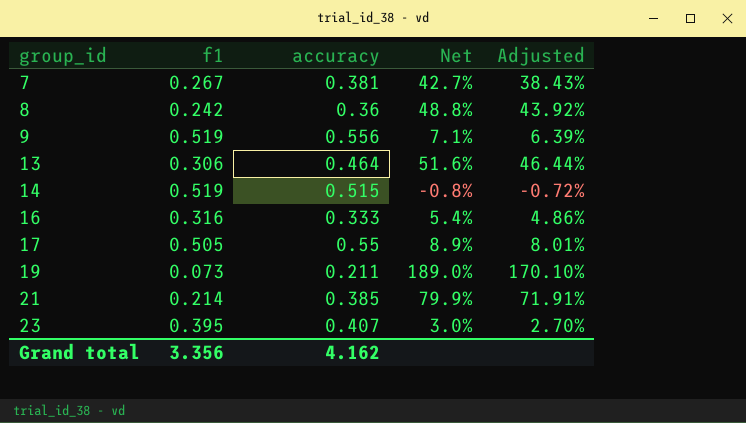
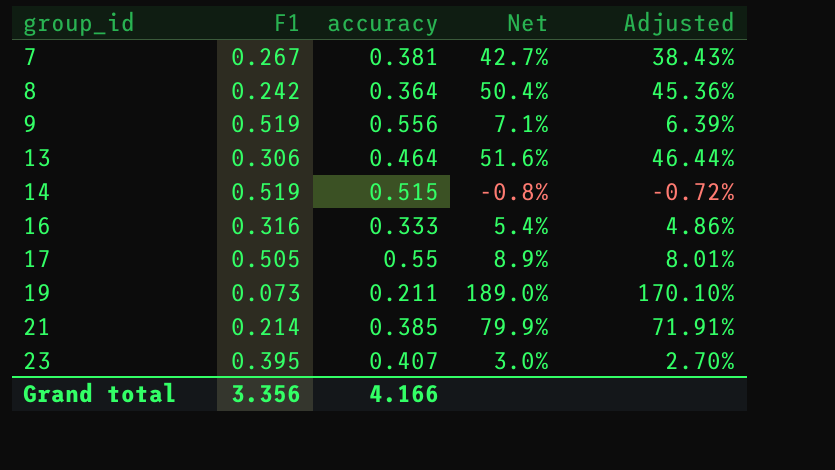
column name: f1 -> F1
8 | accuracy: 0.36 -> 0.364
8 | Net: 48.8% -> 50.4%
8 | Adjusted: 43.92% -> 45.36%
Grand total | accuracy: 4.162 -> 4.166

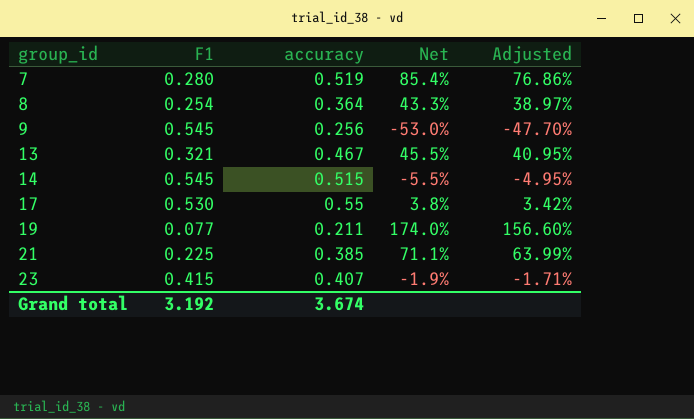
row 16: 0.316 | 0.333 | 5.4% | 4.86% -> none
7 | F1: 0.267 -> 0.280
7 | accuracy: 0.381 -> 0.519
7 | Net: 42.7% -> 85.4%
7 | Adjusted: 38.43% -> 76.86%
8 | F1: 0.242 -> 0.254
8 | Net: 50.4% -> 43.3%
8 | Adjusted: 45.36% -> 38.97%
9 | F1: 0.519 -> 0.545
9 | accuracy: 0.556 -> 0.256
9 | Net: 7.1% -> -53.0%
9 | Adjusted: 6.39% -> -47.70%
13 | F1: 0.306 -> 0.321
13 | accuracy: 0.464 -> 0.467
13 | Net: 51.6% -> 45.5%
13 | Adjusted: 46.44% -> 40.95%
14 | F1: 0.519 -> 0.545
14 | Net: -0.8% -> -5.5%
14 | Adjusted: -0.72% -> -4.95%
17 | F1: 0.505 -> 0.530
17 | Net: 8.9% -> 3.8%
17 | Adjusted: 8.01% -> 3.42%
19 | F1: 0.073 -> 0.077
19 | Net: 189.0% -> 174.0%
19 | Adjusted: 170.10% -> 156.60%
21 | F1: 0.214 -> 0.225
21 | Net: 79.9% -> 71.1%
21 | Adjusted: 71.91% -> 63.99%
23 | F1: 0.395 -> 0.415
23 | Net: 3.0% -> -1.9%
23 | Adjusted: 2.70% -> -1.71%
Grand total | F1: 3.356 -> 3.192
Grand total | accuracy: 4.166 -> 3.674

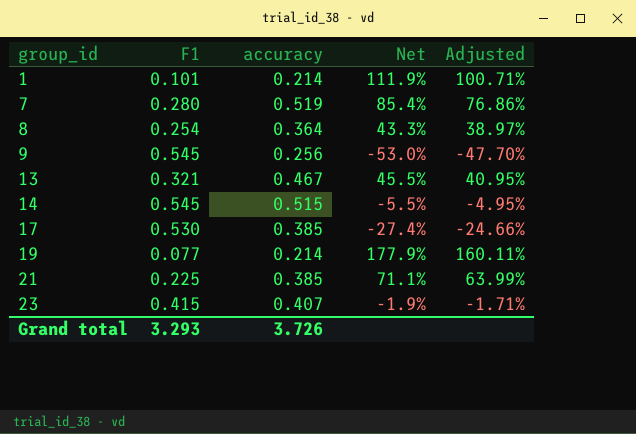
row 1: none -> 0.101 | 0.214 | 111.9% | 100.71%
17 | accuracy: 0.55 -> 0.385
17 | Net: 3.8% -> -27.4%
17 | Adjusted: 3.42% -> -24.66%
19 | accuracy: 0.211 -> 0.214
19 | Net: 174.0% -> 177.9%
19 | Adjusted: 156.60% -> 160.11%
Grand total | F1: 3.192 -> 3.293
Grand total | accuracy: 3.674 -> 3.726

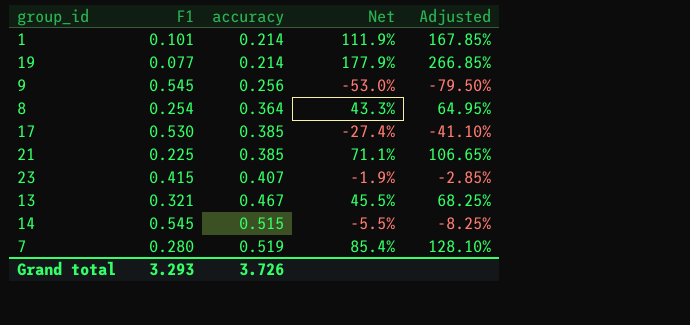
row order: group_id ascending -> accuracy ascending
column Adjusted | formula: [Net] * 0.9 -> [Net] * 1.5

